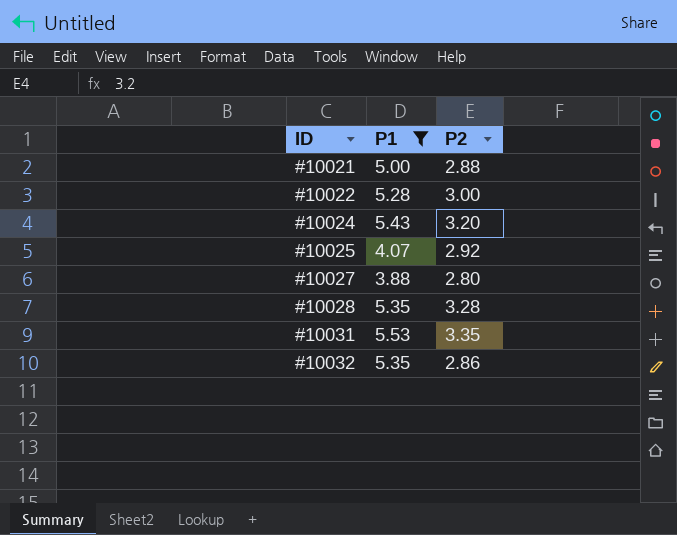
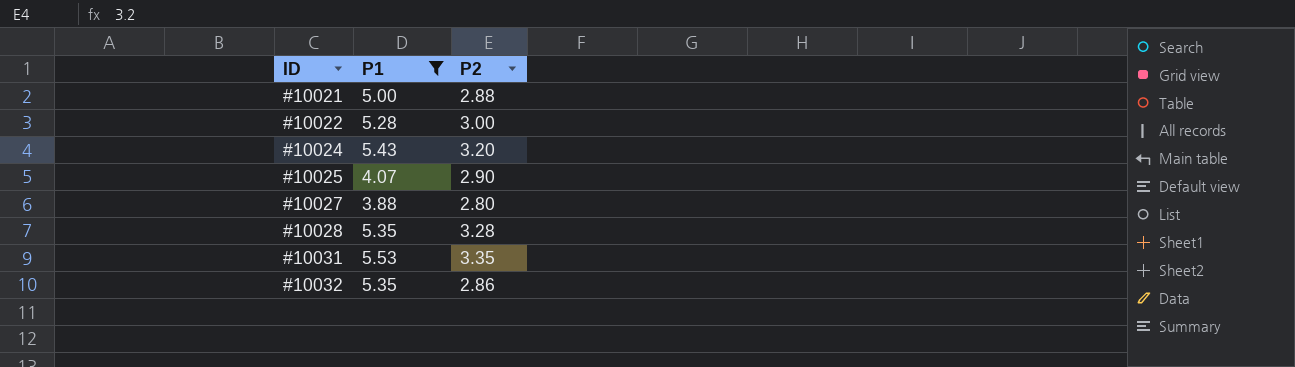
#10025 | P2: 2.92 -> 2.90

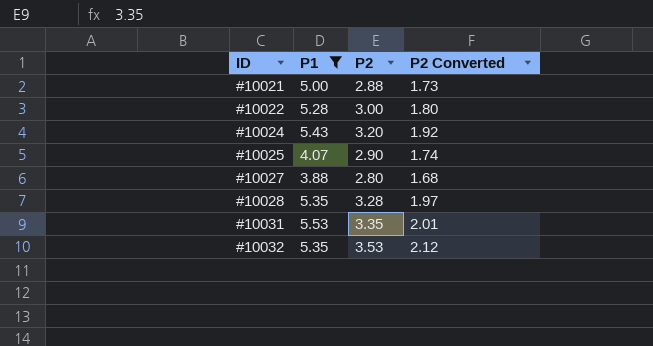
column P2 Converted | formula: none -> [P2] * 0.6
#10032 | P2: 2.86 -> 3.53

